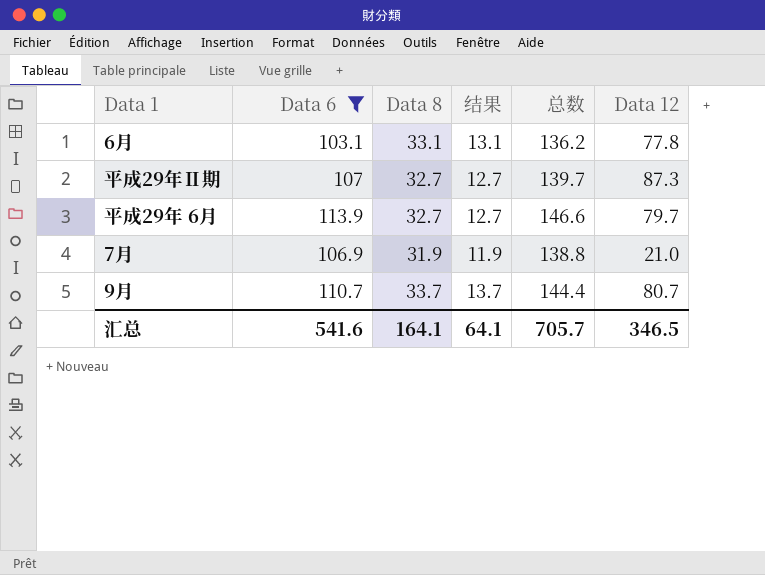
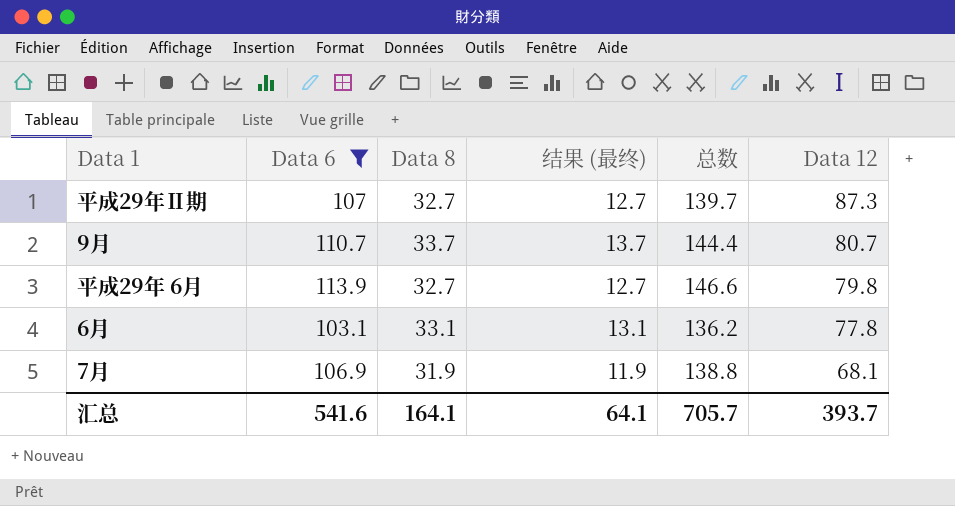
row order: none -> Data 12 descending
column name: 结果 -> 结果 (最终)
平成29年 6月 | Data 12: 79.7 -> 79.8
7月 | Data 12: 21.0 -> 68.1
汇总 | Data 12: 346.5 -> 393.7

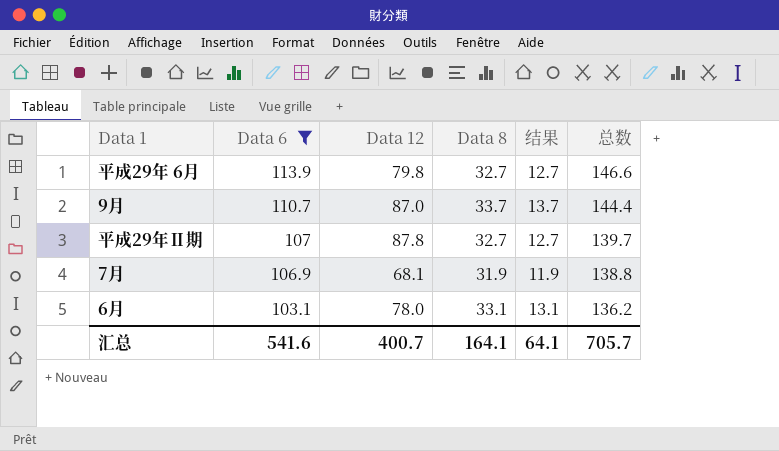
row order: Data 12 descending -> Data 6 descending
column Data 12 | position: 6 -> 3
column name: 结果 (最终) -> 结果
9月 | Data 12: 80.7 -> 87.0
平成29年Ⅱ期 | Data 12: 87.3 -> 87.8
6月 | Data 12: 77.8 -> 78.0
汇总 | Data 12: 393.7 -> 400.7

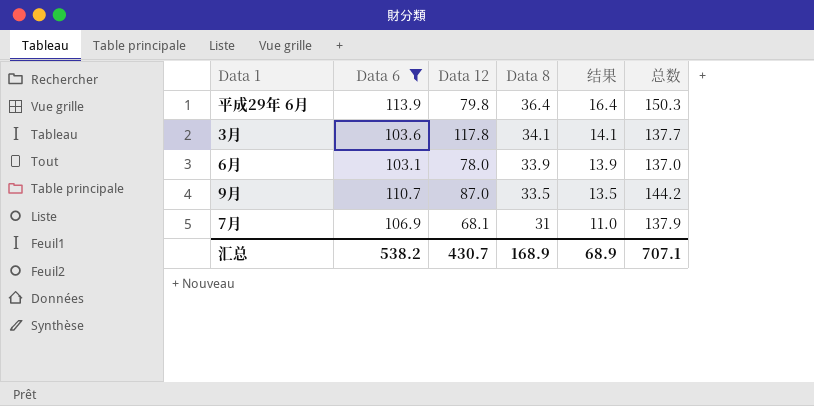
row order: Data 6 descending -> Data 8 descending
row 平成29年Ⅱ期: 107 | 87.8 | 32.7 | 12.7 | 139.7 -> none
平成29年 6月 | Data 8: 32.7 -> 36.4
平成29年 6月 | 结果: 12.7 -> 16.4
平成29年 6月 | 总数: 146.6 -> 150.3
row 3月: none -> 103.6 | 117.8 | 34.1 | 14.1 | 137.7
6月 | Data 8: 33.1 -> 33.9
6月 | 结果: 13.1 -> 13.9
6月 | 总数: 136.2 -> 137.0
9月 | Data 8: 33.7 -> 33.5
9月 | 结果: 13.7 -> 13.5
9月 | 总数: 144.4 -> 144.2
7月 | Data 8: 31.9 -> 31
7月 | 结果: 11.9 -> 11.0
7月 | 总数: 138.8 -> 137.9
汇总 | Data 6: 541.6 -> 538.2
汇总 | Data 12: 400.7 -> 430.7
汇总 | Data 8: 164.1 -> 168.9
汇总 | 结果: 64.1 -> 68.9
汇总 | 总数: 705.7 -> 707.1

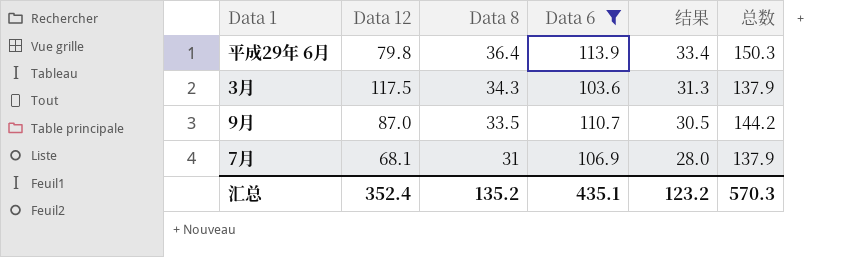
column Data 6 | position: 2 -> 4
column 结果 | formula: [Data 8] - 20 -> [Data 8] - 3
row 6月: 103.1 | 78.0 | 33.9 | 13.9 | 137.0 -> none
3月 | Data 12: 117.8 -> 117.5
3月 | Data 8: 34.1 -> 34.3
3月 | 总数: 137.7 -> 137.9
汇总 | Data 12: 430.7 -> 352.4
汇总 | Data 8: 168.9 -> 135.2
汇总 | Data 6: 538.2 -> 435.1
汇总 | 结果: 68.9 -> 123.2
汇总 | 总数: 707.1 -> 570.3

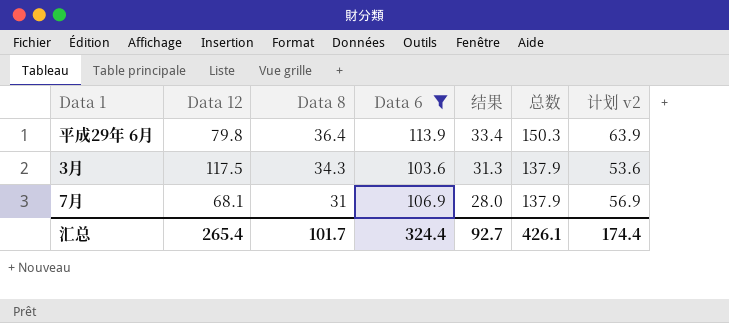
column 计划 v2 | formula: none -> [Data 6] - 50
row 9月: 87.0 | 33.5 | 110.7 | 30.5 | 144.2 -> none
汇总 | Data 12: 352.4 -> 265.4
汇总 | Data 8: 135.2 -> 101.7
汇总 | Data 6: 435.1 -> 324.4
汇总 | 结果: 123.2 -> 92.7
汇总 | 总数: 570.3 -> 426.1

